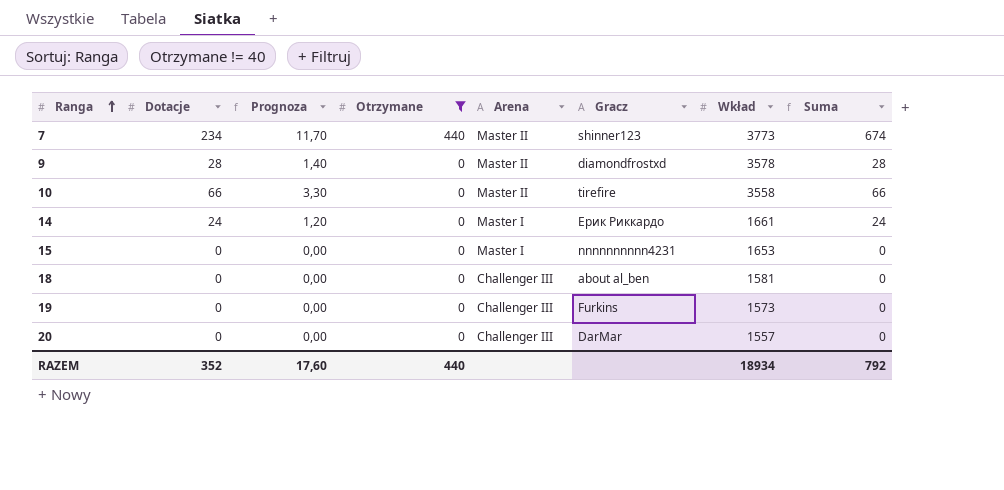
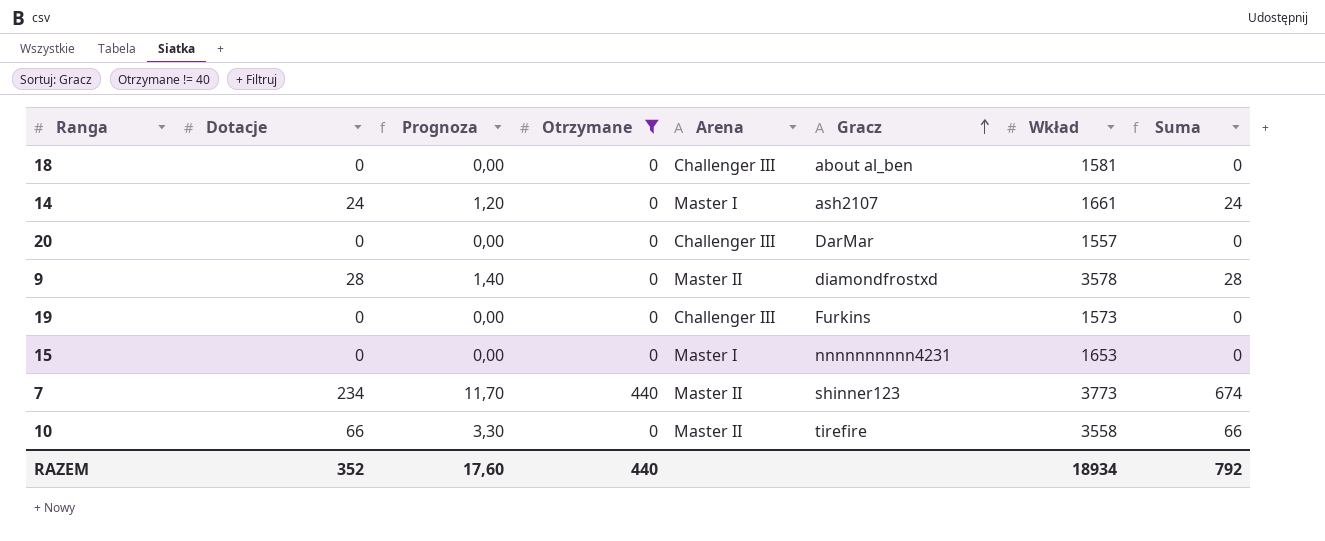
row order: Ranga ascending -> Gracz ascending
14 | Gracz: Ерик Риккардо -> ash2107

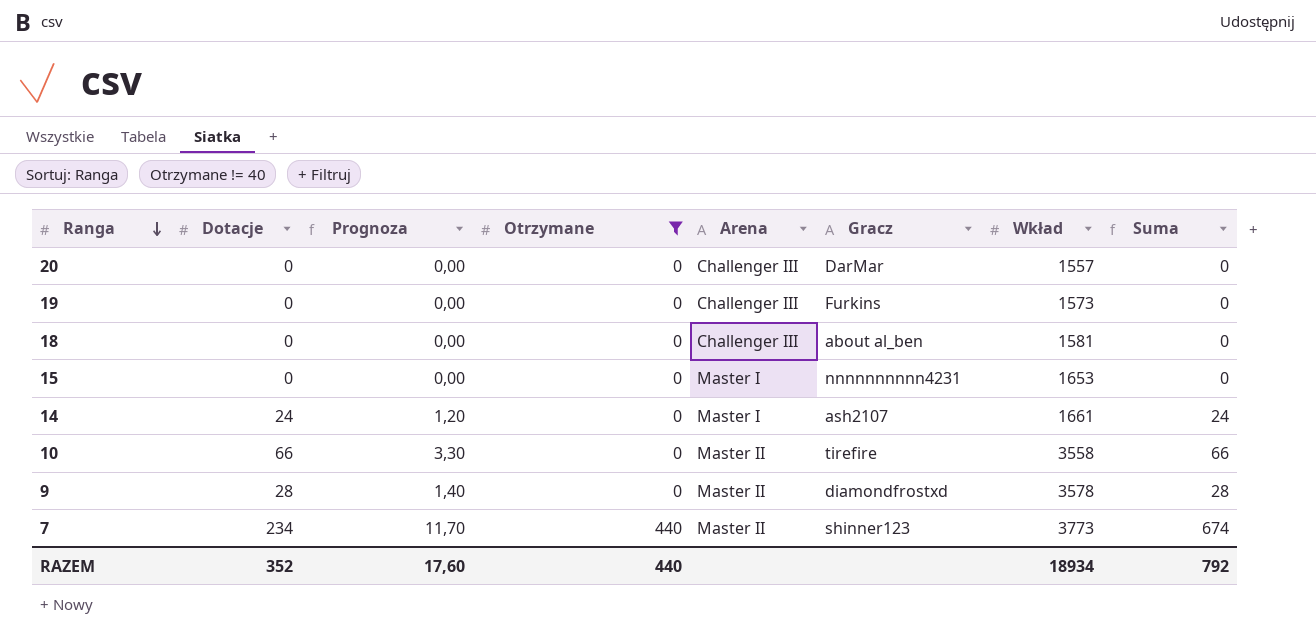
row order: Gracz ascending -> Ranga descending

